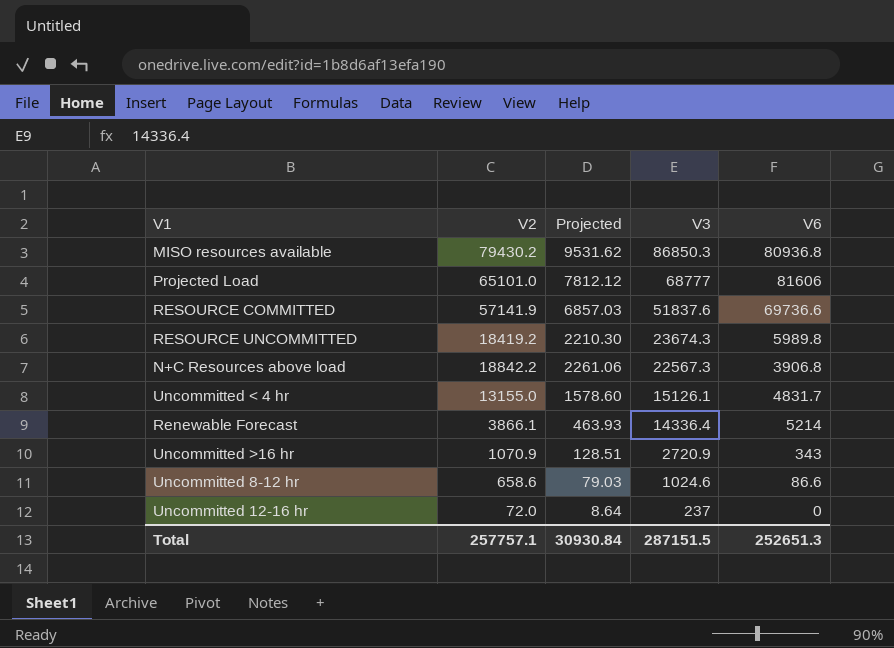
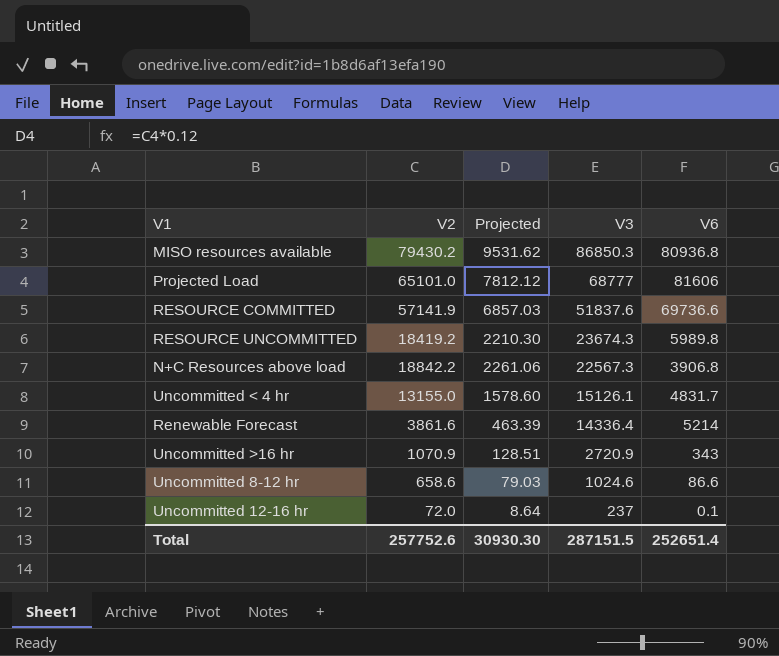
Renewable Forecast | V2: 3866.1 -> 3861.6
Renewable Forecast | Projected: 463.93 -> 463.39
Uncommitted 12-16 hr | V6: 0 -> 0.1
Total | V2: 257757.1 -> 257752.6
Total | Projected: 30930.84 -> 30930.30
Total | V6: 252651.3 -> 252651.4

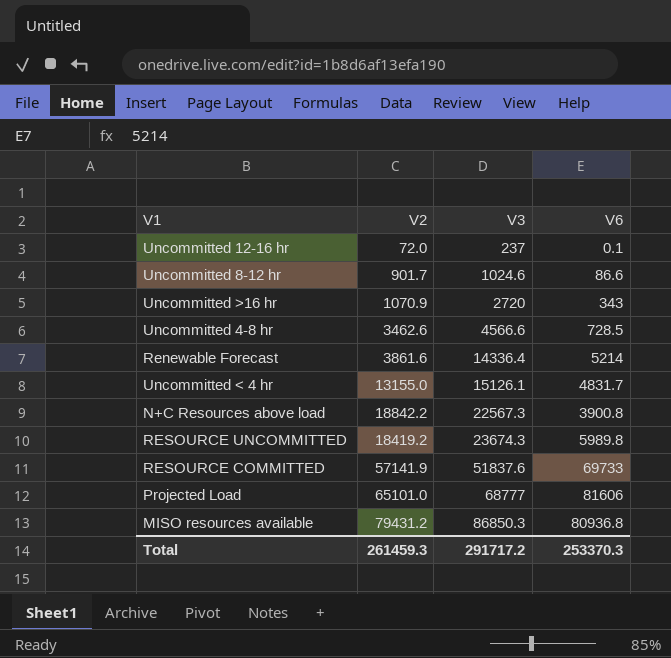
row order: V3 descending -> V3 ascending
column Projected | formula: [V2] * 0.12 -> none
Uncommitted 8-12 hr | V2: 658.6 -> 901.7
Uncommitted >16 hr | V3: 2720.9 -> 2720
row Uncommitted 4-8 hr: none -> 3462.6 | 4566.6 | 728.5
N+C Resources above load | V6: 3906.8 -> 3900.8
RESOURCE COMMITTED | V6: 69736.6 -> 69733
MISO resources available | V2: 79430.2 -> 79431.2
Total | V2: 257752.6 -> 261459.3
Total | V3: 287151.5 -> 291717.2
Total | V6: 252651.4 -> 253370.3

